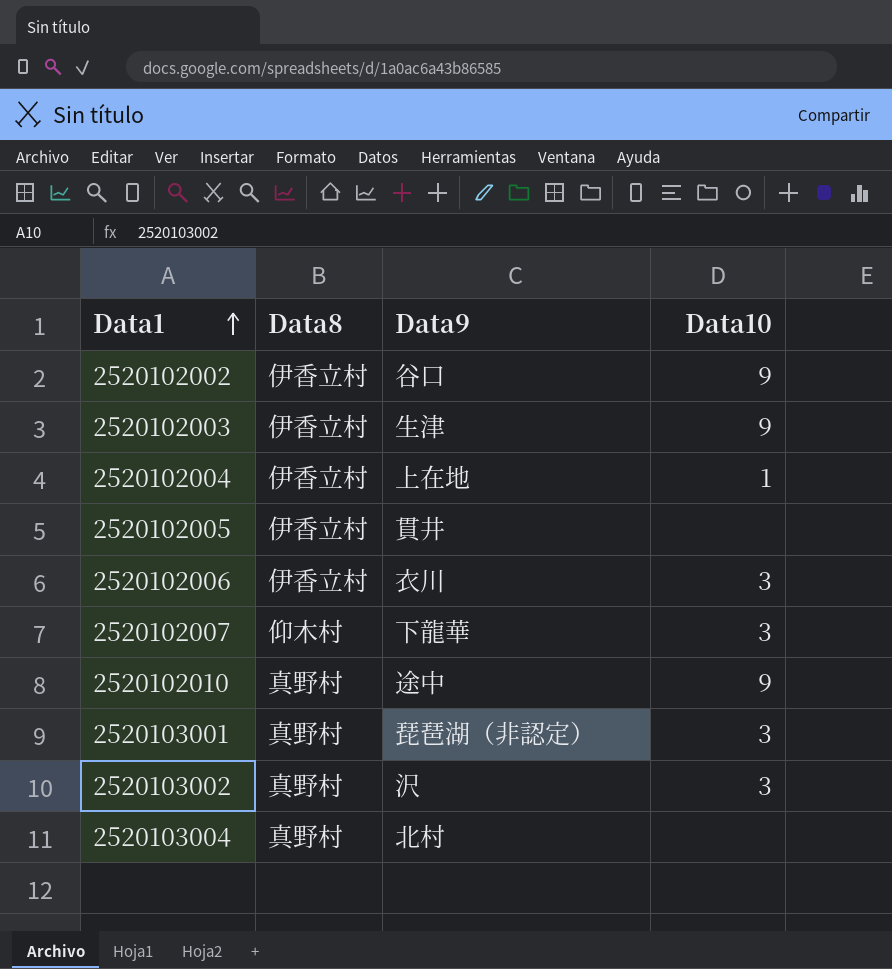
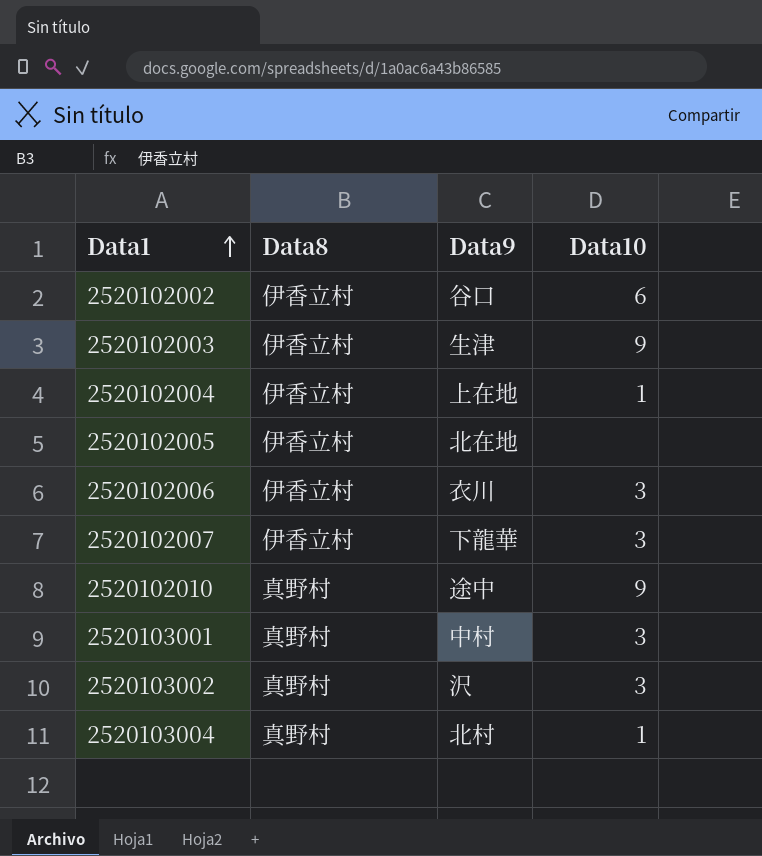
2520102002 | Data10: 9 -> 6
2520102005 | Data9: 貫井 -> 北在地
2520102007 | Data8: 仰木村 -> 伊香立村
2520103001 | Data9: 琵琶湖（非認定） -> 中村
2520103004 | Data10: none -> 1

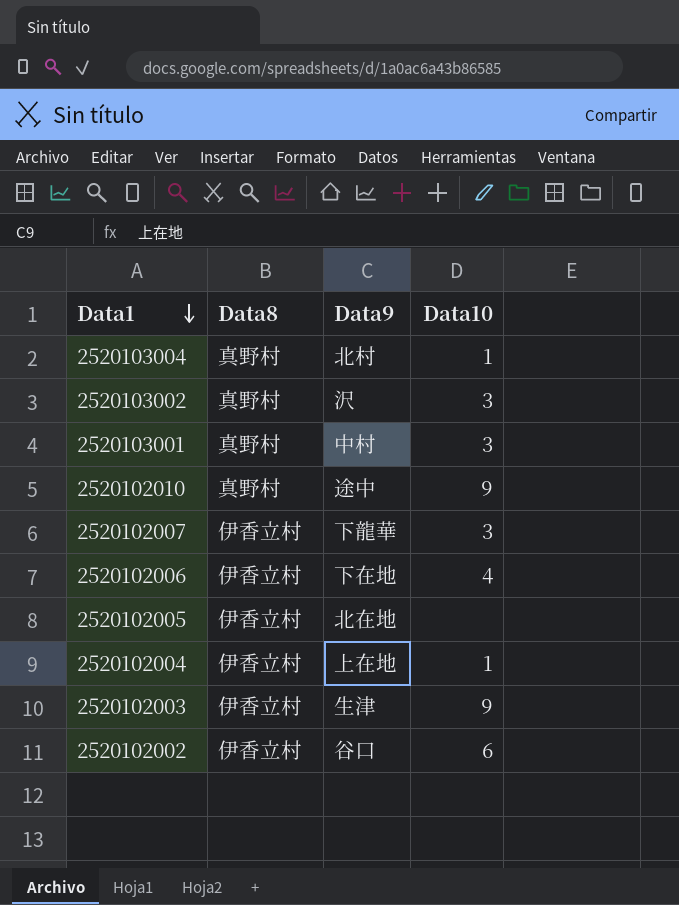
row order: Data1 ascending -> Data1 descending
2520102006 | Data9: 衣川 -> 下在地
2520102006 | Data10: 3 -> 4

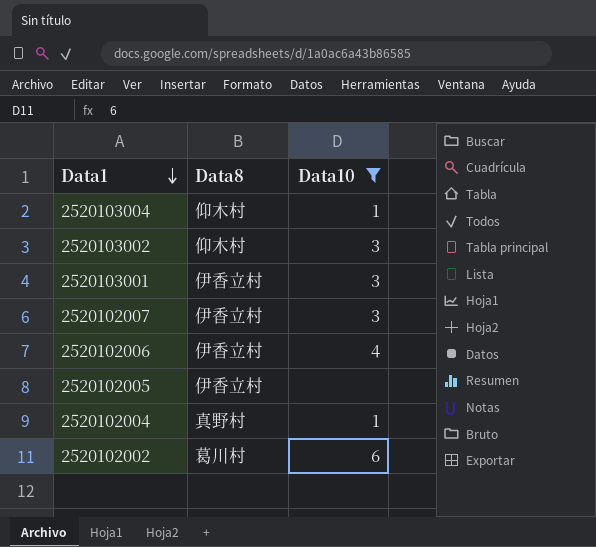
filter: none -> Data10 != 9
column Data9 | position: 3 -> none
2520103004 | Data8: 真野村 -> 仰木村
2520103002 | Data8: 真野村 -> 仰木村
2520103001 | Data8: 真野村 -> 伊香立村
2520102004 | Data8: 伊香立村 -> 真野村
2520102002 | Data8: 伊香立村 -> 葛川村

